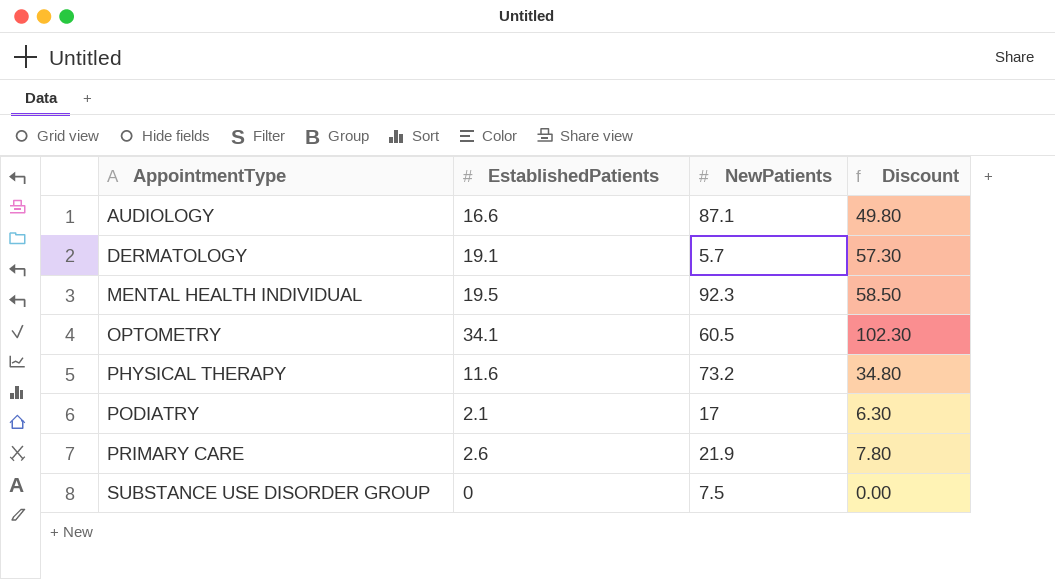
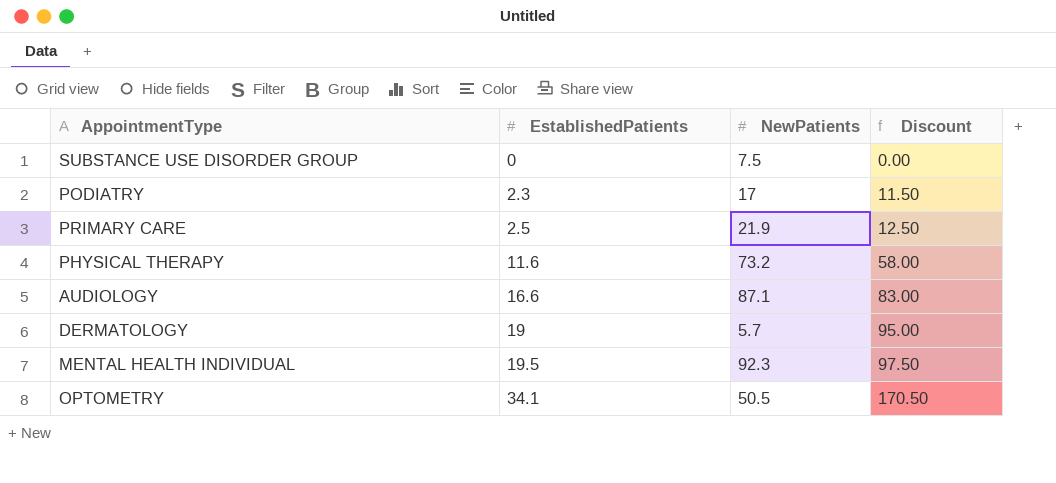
row order: AppointmentType ascending -> EstablishedPatients ascending
column Discount | formula: [EstablishedPatients] * 3 -> [EstablishedPatients] * 5
PODIATRY | EstablishedPatients: 2.1 -> 2.3
PRIMARY CARE | EstablishedPatients: 2.6 -> 2.5
DERMATOLOGY | EstablishedPatients: 19.1 -> 19
OPTOMETRY | NewPatients: 60.5 -> 50.5

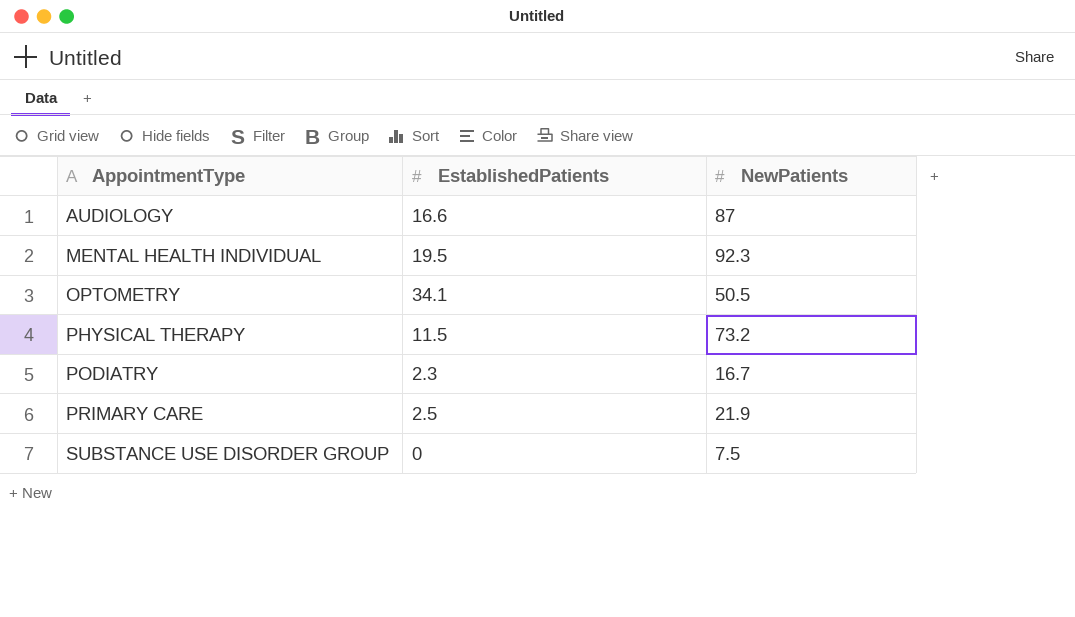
row order: EstablishedPatients ascending -> AppointmentType ascending
column Discount | formula: [EstablishedPatients] * 5 -> none
row DERMATOLOGY: 19 | 5.7 | 95.00 -> none
AUDIOLOGY | NewPatients: 87.1 -> 87
PHYSICAL THERAPY | EstablishedPatients: 11.6 -> 11.5
PODIATRY | NewPatients: 17 -> 16.7

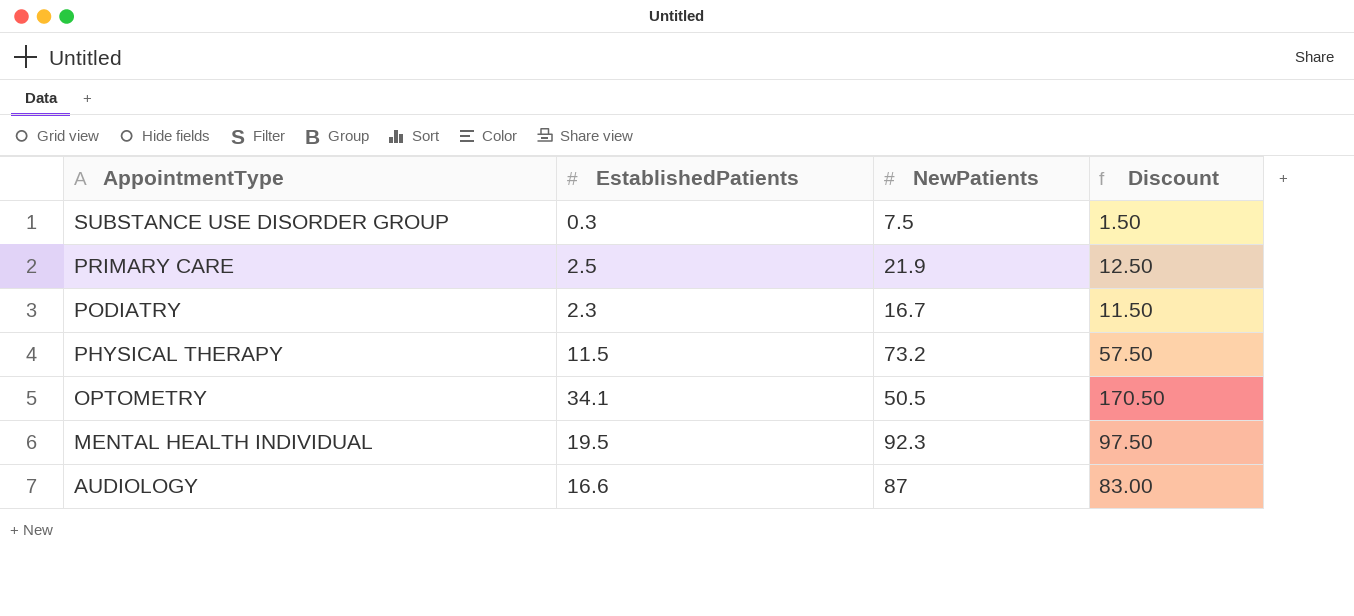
row order: AppointmentType ascending -> AppointmentType descending
column Discount | formula: none -> [EstablishedPatients] * 5
SUBSTANCE USE DISORDER GROUP | EstablishedPatients: 0 -> 0.3

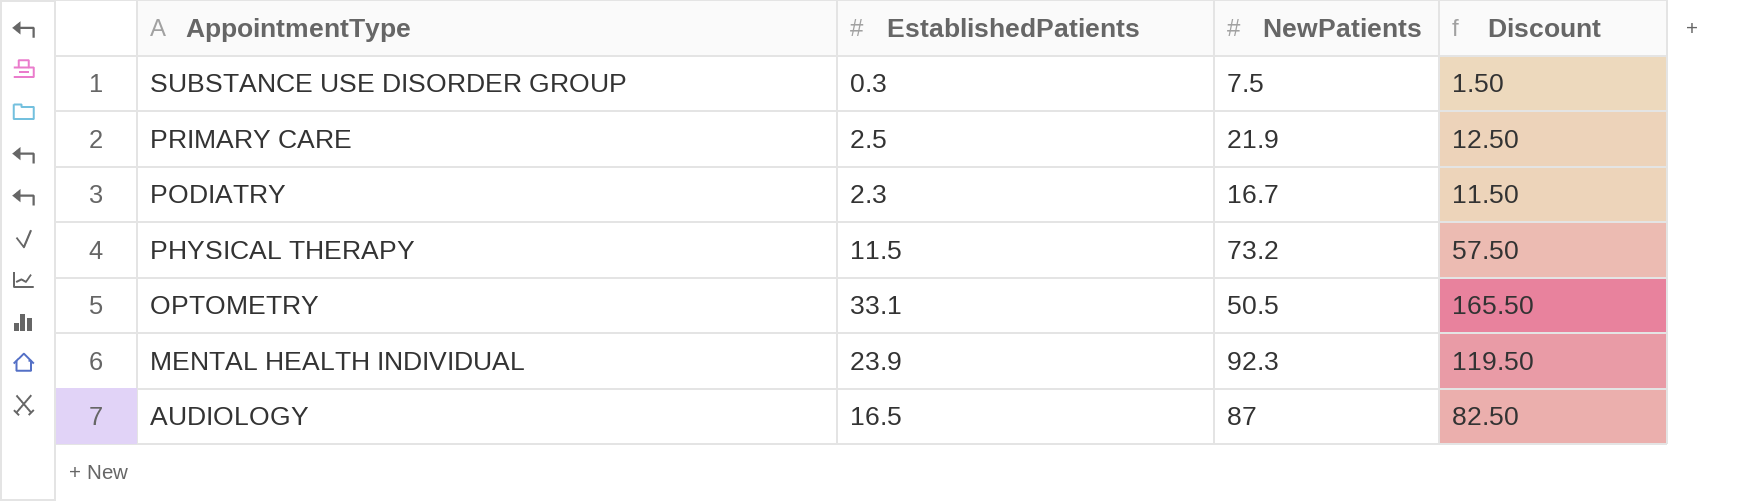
OPTOMETRY | EstablishedPatients: 34.1 -> 33.1
OPTOMETRY | Discount: 170.50 -> 165.50
MENTAL HEALTH INDIVIDUAL | EstablishedPatients: 19.5 -> 23.9
MENTAL HEALTH INDIVIDUAL | Discount: 97.50 -> 119.50
AUDIOLOGY | EstablishedPatients: 16.6 -> 16.5
AUDIOLOGY | Discount: 83.00 -> 82.50

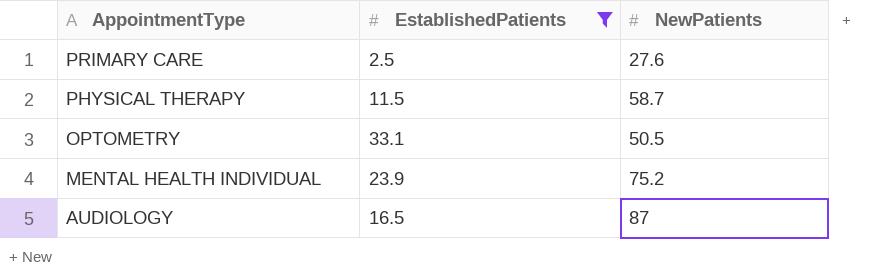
filter: none -> EstablishedPatients >= 2.5
column Discount | formula: [EstablishedPatients] * 5 -> none
PRIMARY CARE | NewPatients: 21.9 -> 27.6
PHYSICAL THERAPY | NewPatients: 73.2 -> 58.7
MENTAL HEALTH INDIVIDUAL | NewPatients: 92.3 -> 75.2

